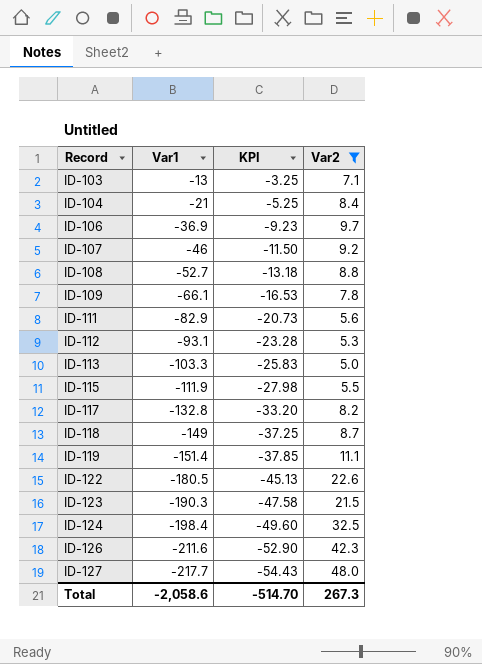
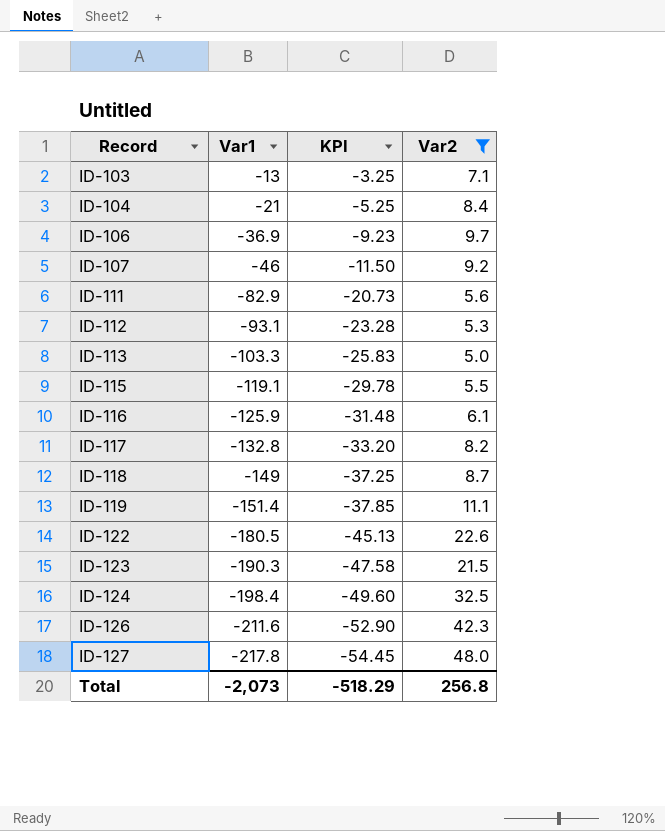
row ID-108: -52.7 | -13.18 | 8.8 -> none
row ID-109: -66.1 | -16.53 | 7.8 -> none
ID-115 | Var1: -111.9 -> -119.1
ID-115 | KPI: -27.98 -> -29.78
row ID-116: none -> -125.9 | -31.48 | 6.1
ID-127 | Var1: -217.7 -> -217.8
ID-127 | KPI: -54.43 -> -54.45
Total | Var1: -2,058.6 -> -2,073
Total | KPI: -514.70 -> -518.29
Total | Var2: 267.3 -> 256.8

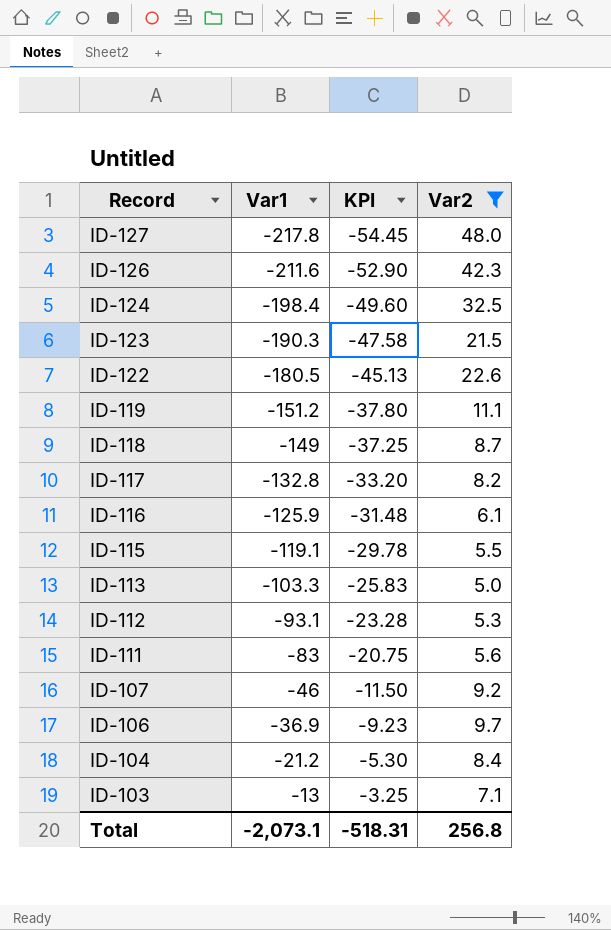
row order: Record ascending -> Record descending
ID-119 | Var1: -151.4 -> -151.2
ID-119 | KPI: -37.85 -> -37.80
ID-111 | Var1: -82.9 -> -83
ID-111 | KPI: -20.73 -> -20.75
ID-104 | Var1: -21 -> -21.2
ID-104 | KPI: -5.25 -> -5.30
Total | Var1: -2,073 -> -2,073.1
Total | KPI: -518.29 -> -518.31

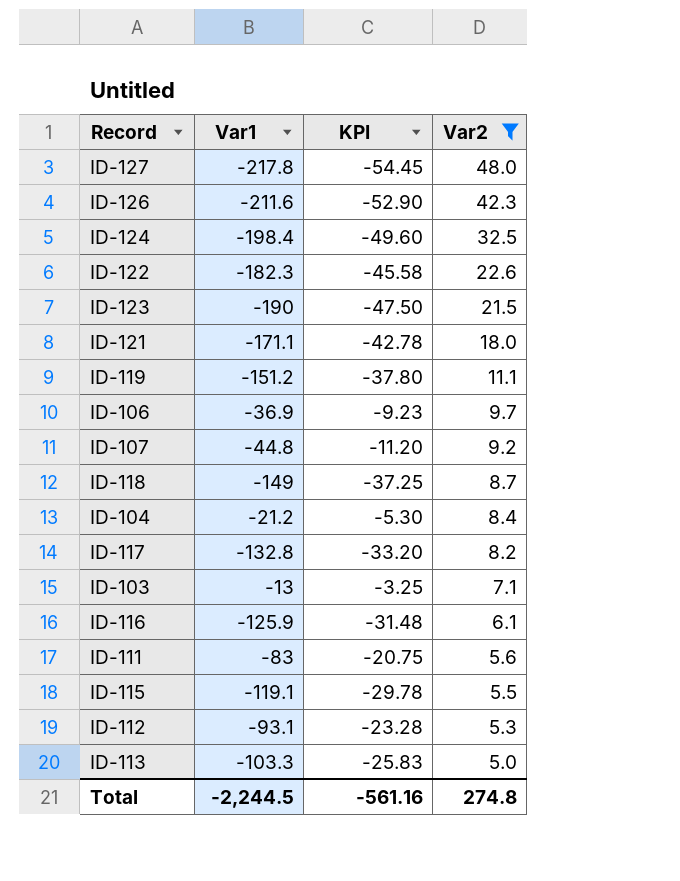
row order: Record descending -> Var2 descending
ID-122 | Var1: -180.5 -> -182.3
ID-122 | KPI: -45.13 -> -45.58
ID-123 | Var1: -190.3 -> -190
ID-123 | KPI: -47.58 -> -47.50
row ID-121: none -> -171.1 | -42.78 | 18.0
ID-107 | Var1: -46 -> -44.8
ID-107 | KPI: -11.50 -> -11.20
Total | Var1: -2,073.1 -> -2,244.5
Total | KPI: -518.31 -> -561.16
Total | Var2: 256.8 -> 274.8

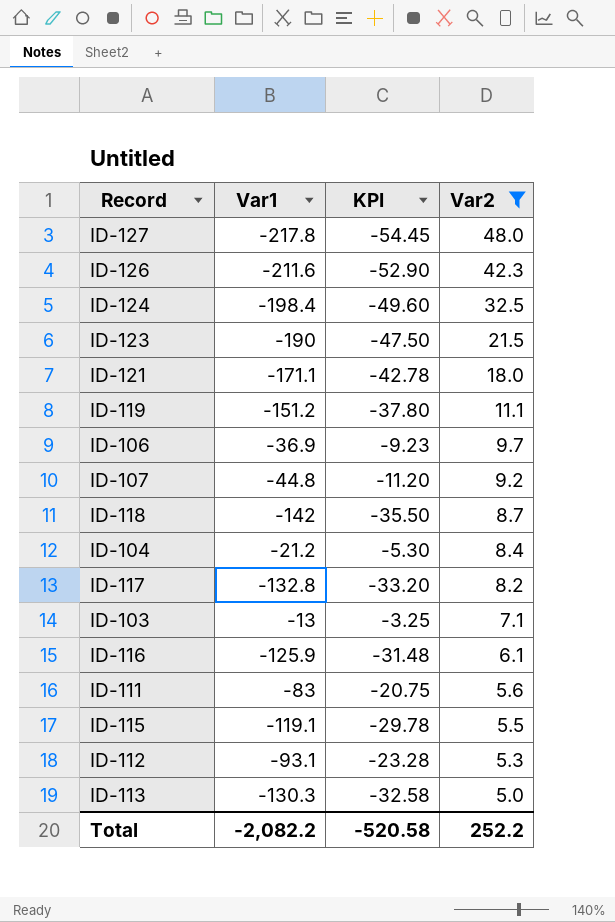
row ID-122: -182.3 | -45.58 | 22.6 -> none
ID-118 | Var1: -149 -> -142
ID-118 | KPI: -37.25 -> -35.50
ID-113 | Var1: -103.3 -> -130.3
ID-113 | KPI: -25.83 -> -32.58
Total | Var1: -2,244.5 -> -2,082.2
Total | KPI: -561.16 -> -520.58
Total | Var2: 274.8 -> 252.2

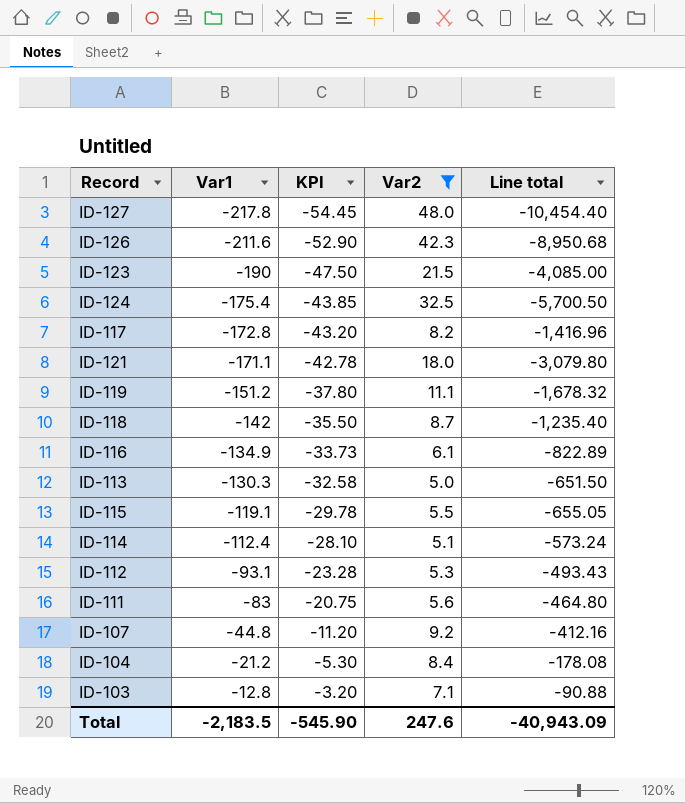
row order: Var2 descending -> Var1 ascending
column Line total | formula: none -> [Var1] * [Var2]
row ID-106: -36.9 | -9.23 | 9.7 -> none
ID-124 | Var1: -198.4 -> -175.4
ID-124 | KPI: -49.60 -> -43.85
ID-117 | Var1: -132.8 -> -172.8
ID-117 | KPI: -33.20 -> -43.20
ID-116 | Var1: -125.9 -> -134.9
ID-116 | KPI: -31.48 -> -33.73
row ID-114: none -> -112.4 | -28.10 | 5.1 | -573.24
ID-103 | Var1: -13 -> -12.8
ID-103 | KPI: -3.25 -> -3.20
Total | Var1: -2,082.2 -> -2,183.5
Total | KPI: -520.58 -> -545.90
Total | Var2: 252.2 -> 247.6

